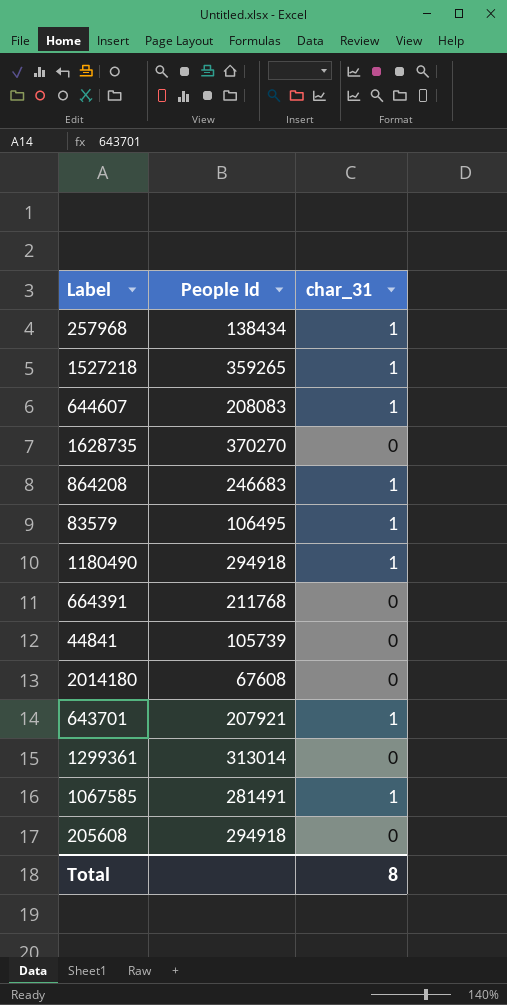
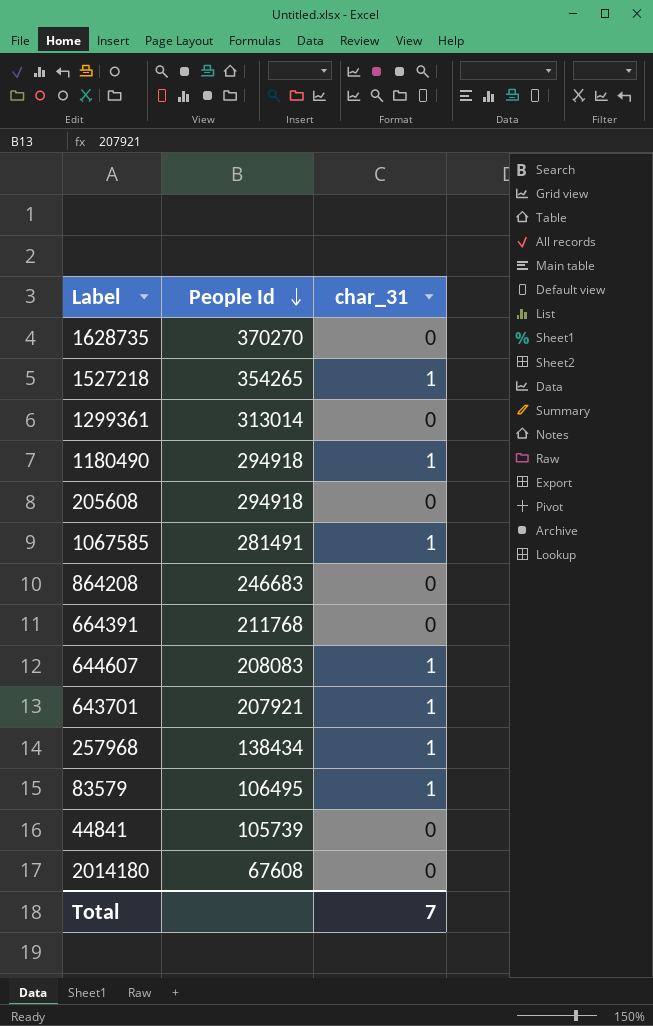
row order: none -> People Id descending
1527218 | People Id: 359265 -> 354265
864208 | char_31: 1 -> 0
Total | char_31: 8 -> 7

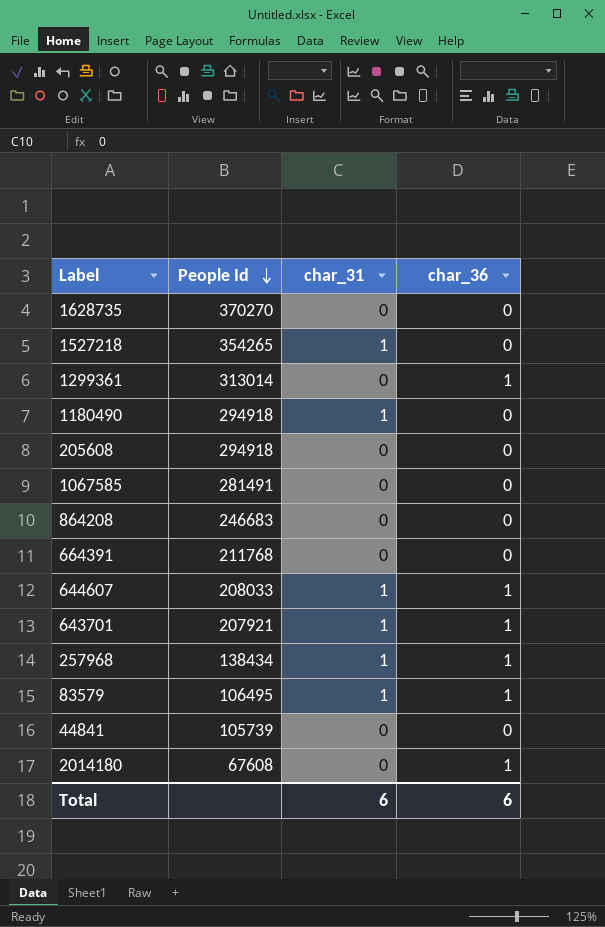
column char_36 | position: none -> 4
1067585 | char_31: 1 -> 0
644607 | People Id: 208083 -> 208033
Total | char_31: 7 -> 6

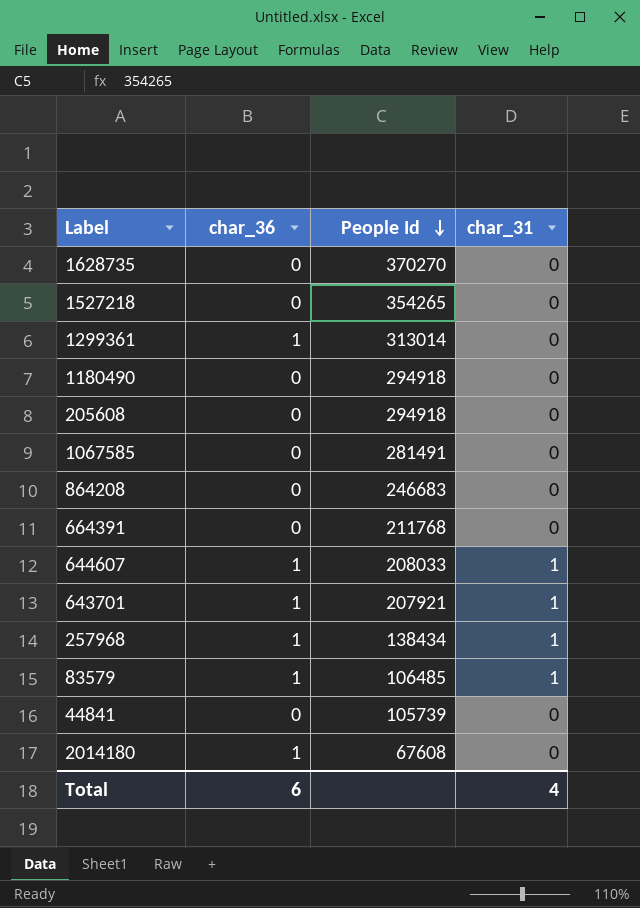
column char_36 | position: 4 -> 2
1527218 | char_31: 1 -> 0
1180490 | char_31: 1 -> 0
83579 | People Id: 106495 -> 106485
Total | char_31: 6 -> 4

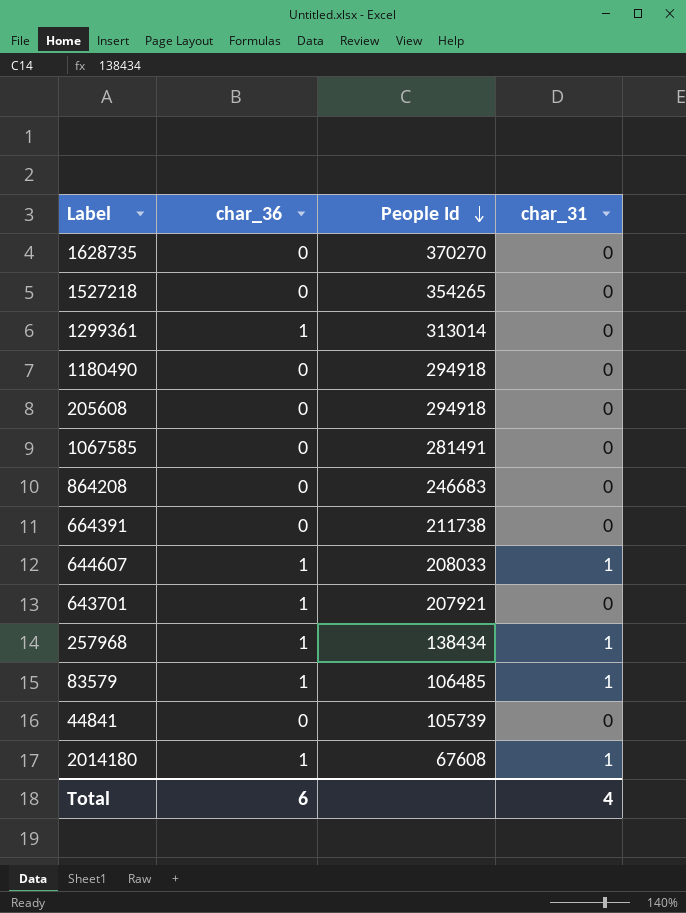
664391 | People Id: 211768 -> 211738
643701 | char_31: 1 -> 0
2014180 | char_31: 0 -> 1

